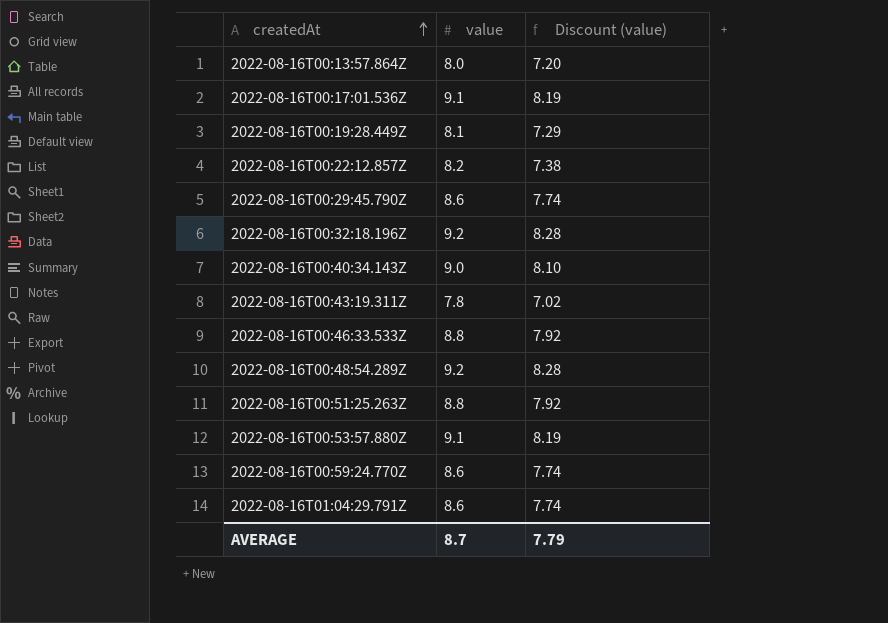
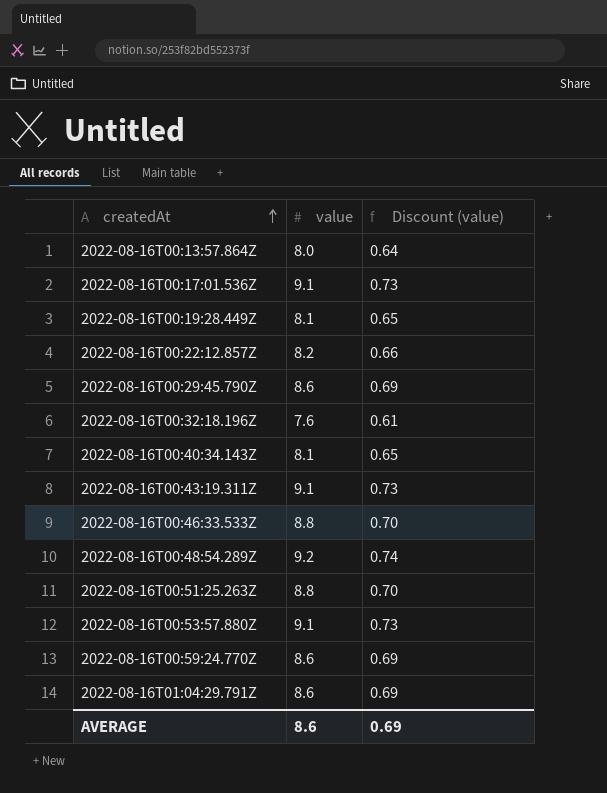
column Discount (value) | formula: [value] * 0.9 -> [value] * 0.08
2022-08-16T00:32:18.196Z | value: 9.2 -> 7.6
2022-08-16T00:40:34.143Z | value: 9.0 -> 8.1
2022-08-16T00:43:19.311Z | value: 7.8 -> 9.1
AVERAGE | value: 8.7 -> 8.6
AVERAGE | Discount (value): 7.79 -> 0.69

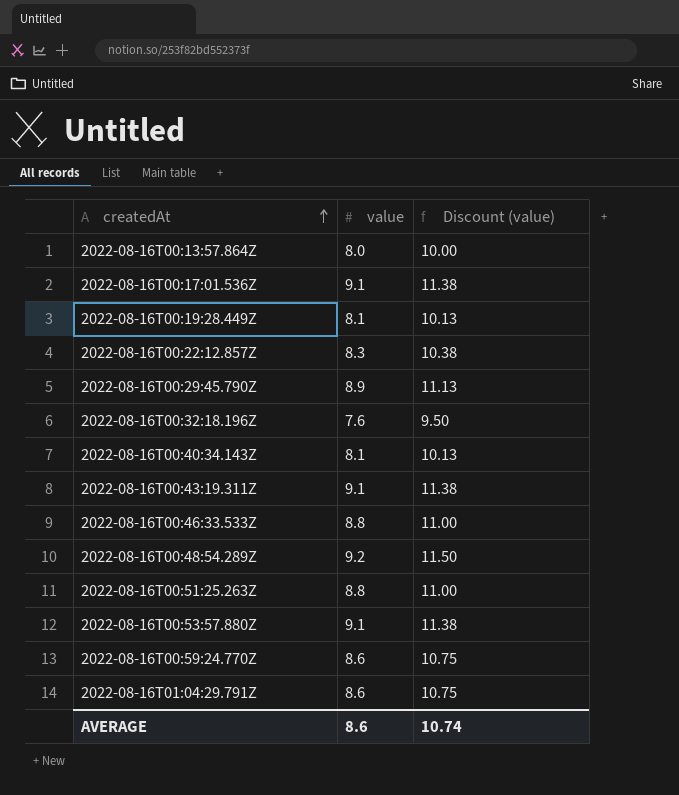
column Discount (value) | formula: [value] * 0.08 -> [value] * 1.25
2022-08-16T00:22:12.857Z | value: 8.2 -> 8.3
2022-08-16T00:29:45.790Z | value: 8.6 -> 8.9
AVERAGE | Discount (value): 0.69 -> 10.74

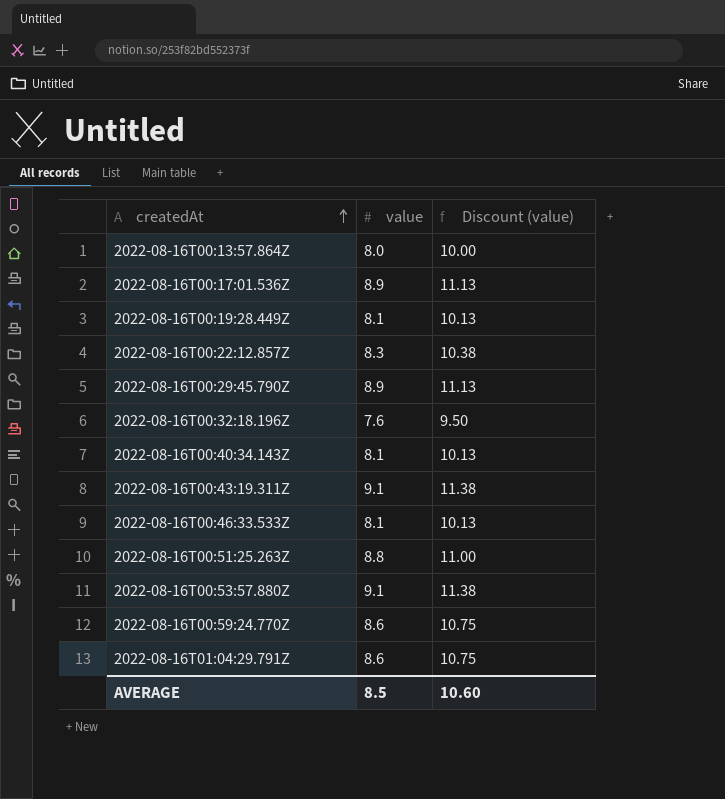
row 2022-08-16T00:48:54.289Z: 9.2 | 11.50 -> none
2022-08-16T00:17:01.536Z | value: 9.1 -> 8.9
2022-08-16T00:17:01.536Z | Discount (value): 11.38 -> 11.13
2022-08-16T00:46:33.533Z | value: 8.8 -> 8.1
2022-08-16T00:46:33.533Z | Discount (value): 11.00 -> 10.13
AVERAGE | value: 8.6 -> 8.5
AVERAGE | Discount (value): 10.74 -> 10.60

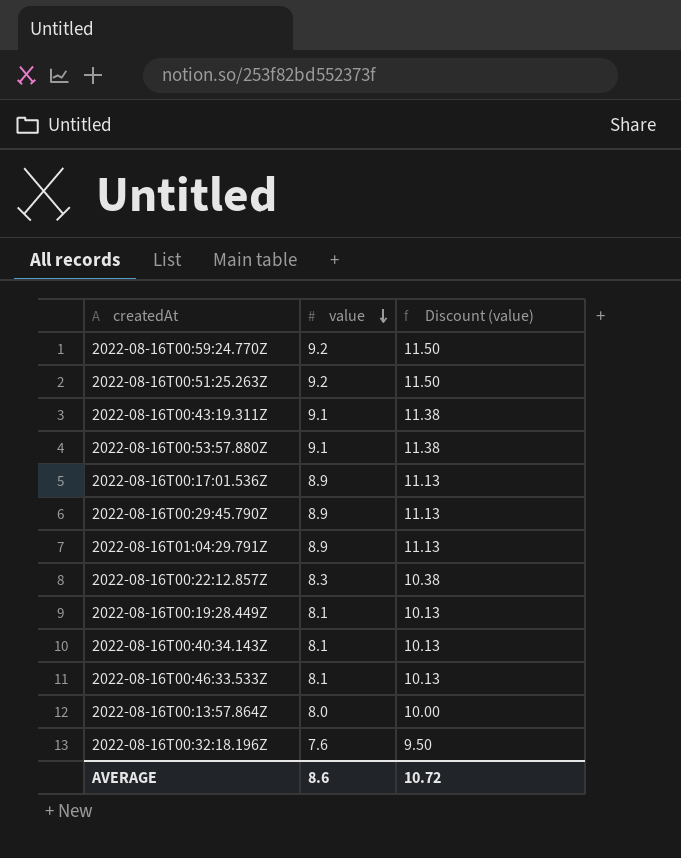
row order: createdAt ascending -> value descending
2022-08-16T00:59:24.770Z | value: 8.6 -> 9.2
2022-08-16T00:59:24.770Z | Discount (value): 10.75 -> 11.50
2022-08-16T00:51:25.263Z | value: 8.8 -> 9.2
2022-08-16T00:51:25.263Z | Discount (value): 11.00 -> 11.50
2022-08-16T01:04:29.791Z | value: 8.6 -> 8.9
2022-08-16T01:04:29.791Z | Discount (value): 10.75 -> 11.13
AVERAGE | value: 8.5 -> 8.6
AVERAGE | Discount (value): 10.60 -> 10.72

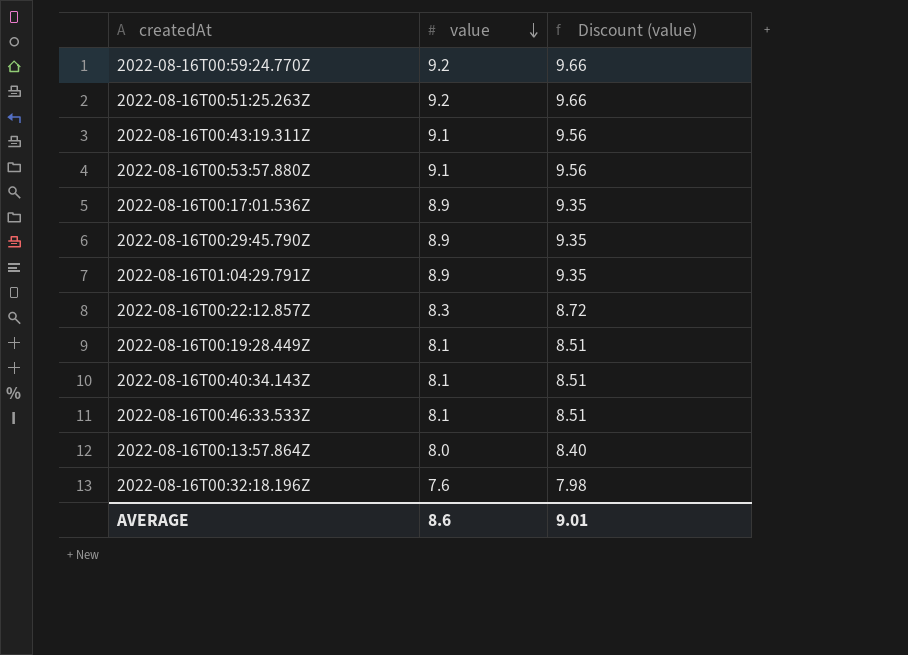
column Discount (value) | formula: [value] * 1.25 -> [value] * 1.05
AVERAGE | Discount (value): 10.72 -> 9.01

